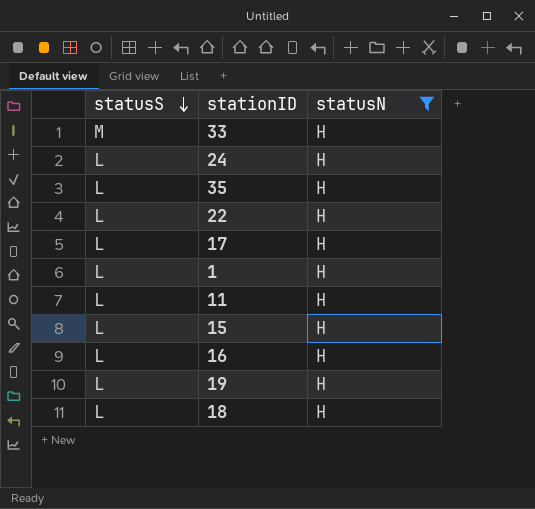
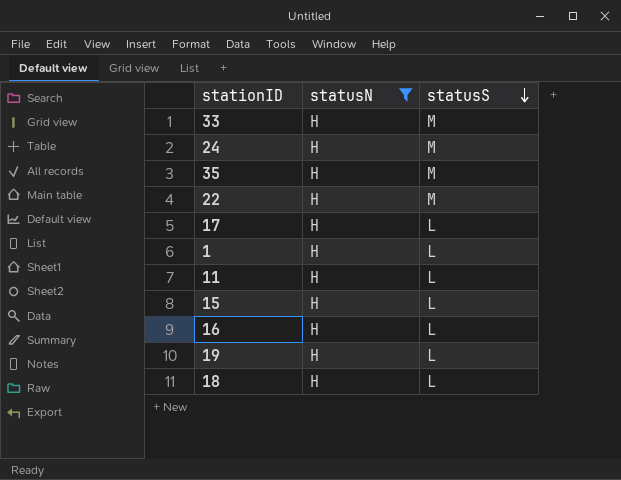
column statusS | position: 1 -> 3
24 | statusS: L -> M
35 | statusS: L -> M
22 | statusS: L -> M

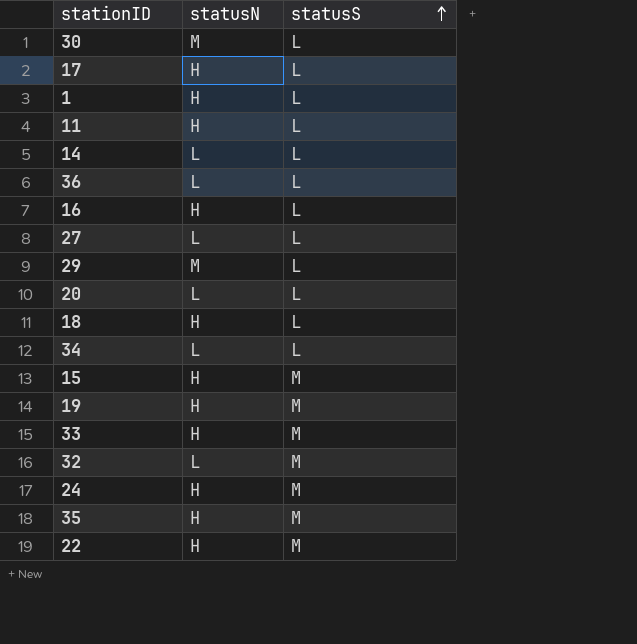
filter: statusN = H -> none
row order: statusS descending -> statusS ascending
15 | statusS: L -> M
19 | statusS: L -> M

